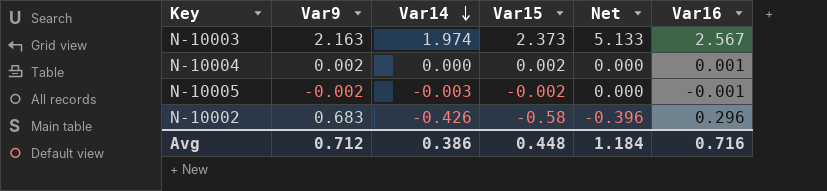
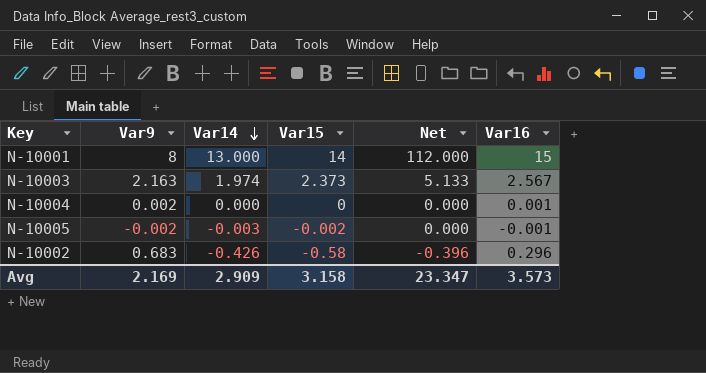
row N-10001: none -> 8 | 13.000 | 14 | 112.000 | 15
N-10004 | Var15: 0.002 -> 0
Avg | Var9: 0.712 -> 2.169
Avg | Var14: 0.386 -> 2.909
Avg | Var15: 0.448 -> 3.158
Avg | Net: 1.184 -> 23.347
Avg | Var16: 0.716 -> 3.573

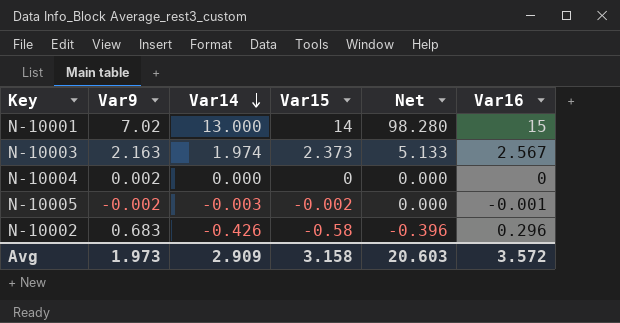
N-10001 | Var9: 8 -> 7.02
N-10001 | Net: 112.000 -> 98.280
N-10004 | Var16: 0.001 -> 0
Avg | Var9: 2.169 -> 1.973
Avg | Net: 23.347 -> 20.603
Avg | Var16: 3.573 -> 3.572

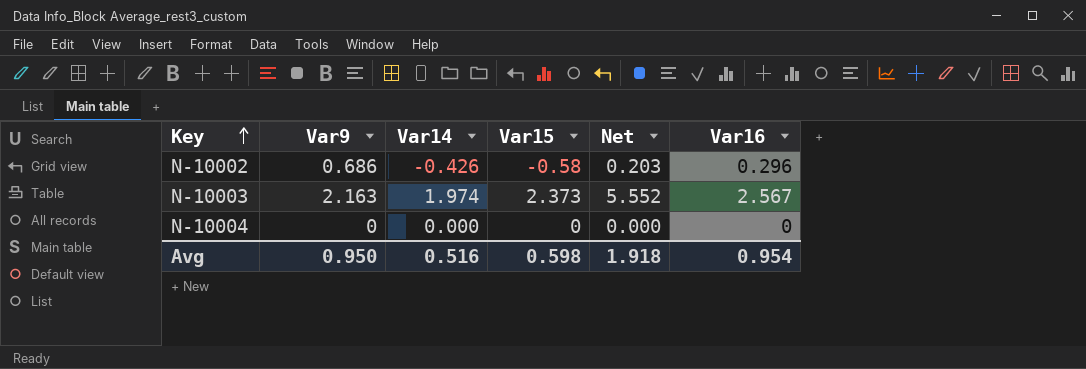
row order: Var14 descending -> Key ascending
column Net | formula: [Var9] * [Var15] -> [Var9] * [Var16]
row N-10001: 7.02 | 13.000 | 14 | 98.280 | 15 -> none
row N-10005: -0.002 | -0.003 | -0.002 | 0.000 | -0.001 -> none
N-10002 | Var9: 0.683 -> 0.686
N-10004 | Var9: 0.002 -> 0
Avg | Var9: 1.973 -> 0.950
Avg | Var14: 2.909 -> 0.516
Avg | Var15: 3.158 -> 0.598
Avg | Net: 20.603 -> 1.918
Avg | Var16: 3.572 -> 0.954

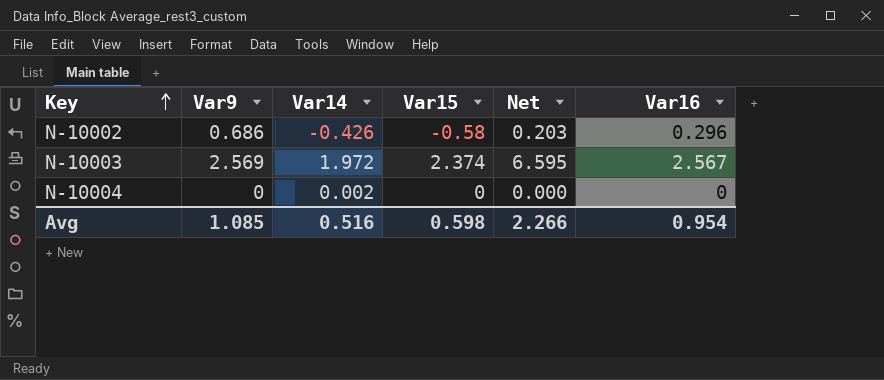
N-10003 | Var9: 2.163 -> 2.569
N-10003 | Var14: 1.974 -> 1.972
N-10003 | Var15: 2.373 -> 2.374
N-10003 | Net: 5.552 -> 6.595
N-10004 | Var14: 0.000 -> 0.002
Avg | Var9: 0.950 -> 1.085
Avg | Net: 1.918 -> 2.266

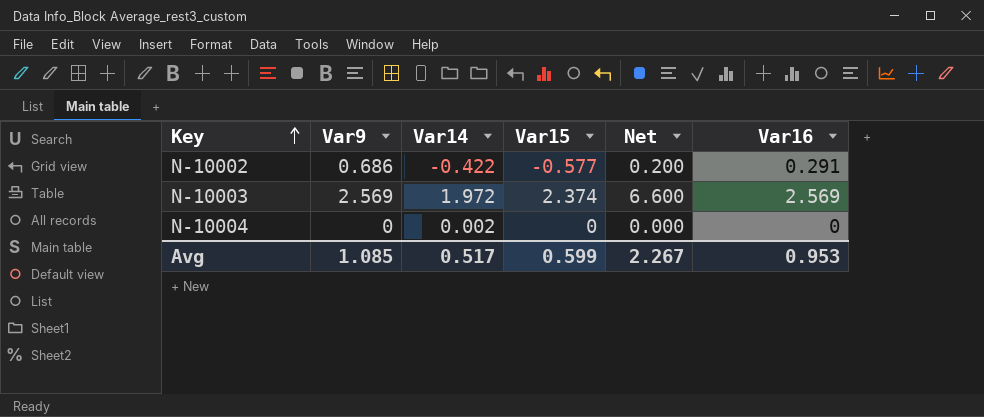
N-10002 | Var14: -0.426 -> -0.422
N-10002 | Var15: -0.58 -> -0.577
N-10002 | Net: 0.203 -> 0.200
N-10002 | Var16: 0.296 -> 0.291
N-10003 | Net: 6.595 -> 6.600
N-10003 | Var16: 2.567 -> 2.569
Avg | Var14: 0.516 -> 0.517
Avg | Var15: 0.598 -> 0.599
Avg | Net: 2.266 -> 2.267
Avg | Var16: 0.954 -> 0.953

